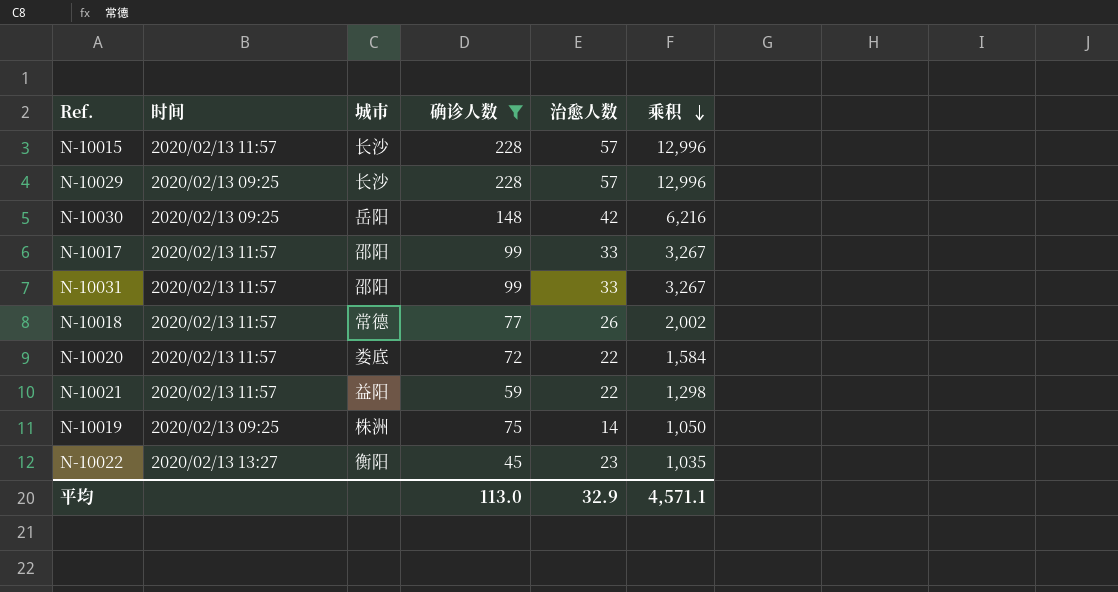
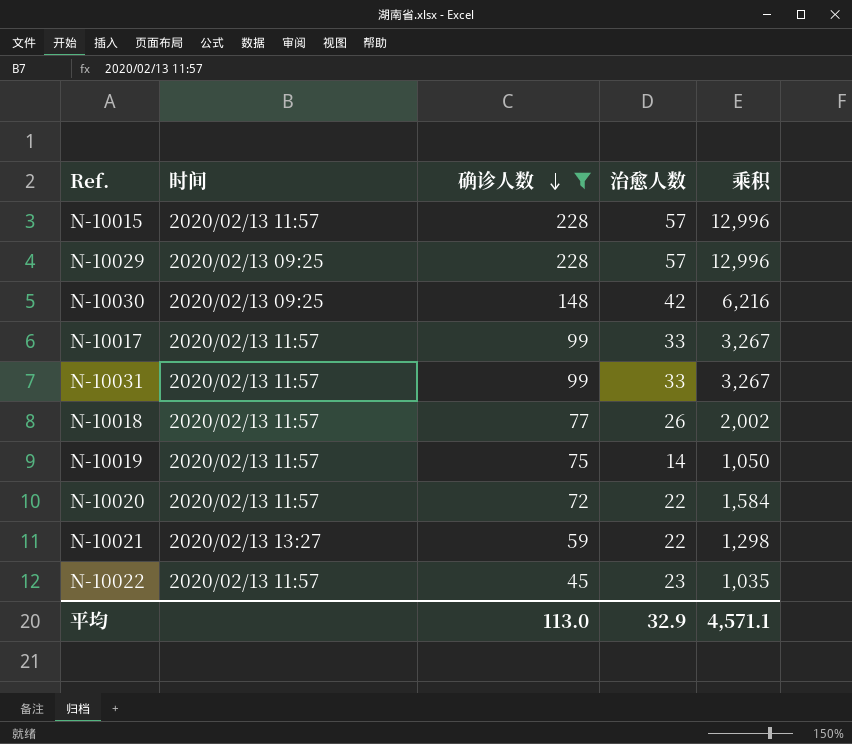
row order: 乘积 descending -> 确诊人数 descending
column 城市 | position: 3 -> none
N-10019 | 时间: 2020/02/13 09:25 -> 2020/02/13 11:57
N-10021 | 时间: 2020/02/13 11:57 -> 2020/02/13 13:27
N-10022 | 时间: 2020/02/13 13:27 -> 2020/02/13 11:57

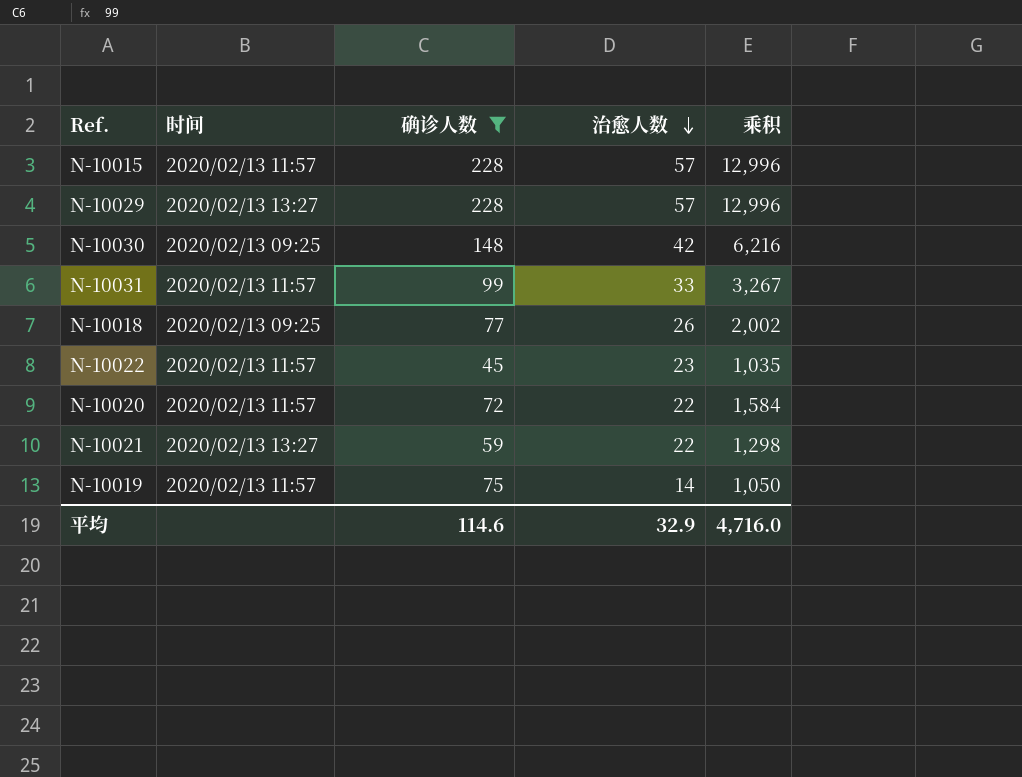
row order: 确诊人数 descending -> 治愈人数 descending
row N-10017: 2020/02/13 11:57 | 99 | 33 | 3,267 -> none
N-10029 | 时间: 2020/02/13 09:25 -> 2020/02/13 13:27
N-10018 | 时间: 2020/02/13 11:57 -> 2020/02/13 09:25
平均 | 确诊人数: 113.0 -> 114.6
平均 | 乘积: 4,571.1 -> 4,716.0

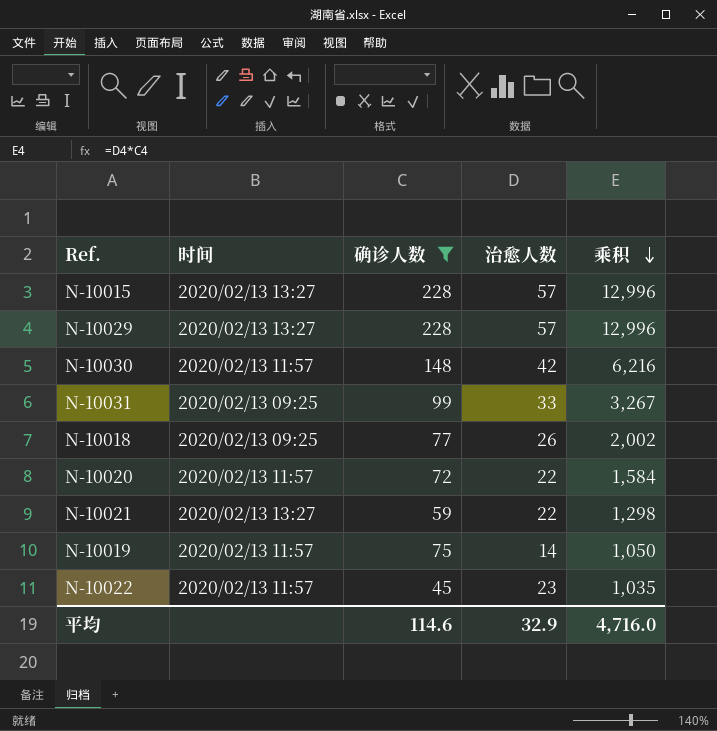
row order: 治愈人数 descending -> 乘积 descending
N-10015 | 时间: 2020/02/13 11:57 -> 2020/02/13 13:27
N-10030 | 时间: 2020/02/13 09:25 -> 2020/02/13 11:57
N-10031 | 时间: 2020/02/13 11:57 -> 2020/02/13 09:25

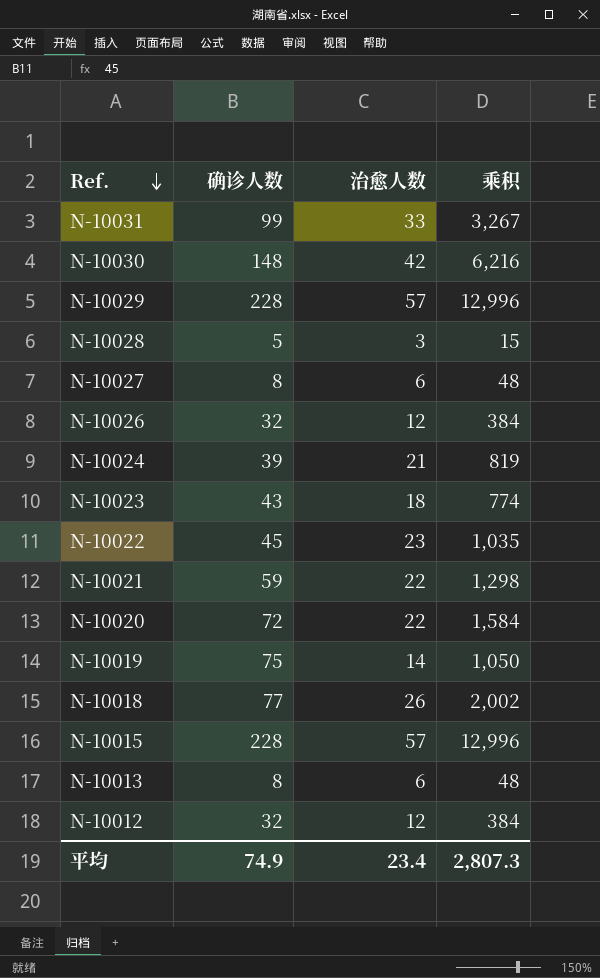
filter: 确诊人数 >= 45 -> none
row order: 乘积 descending -> Ref. descending
column 时间 | position: 2 -> none
平均 | 确诊人数: 114.6 -> 74.9
平均 | 治愈人数: 32.9 -> 23.4
平均 | 乘积: 4,716.0 -> 2,807.3

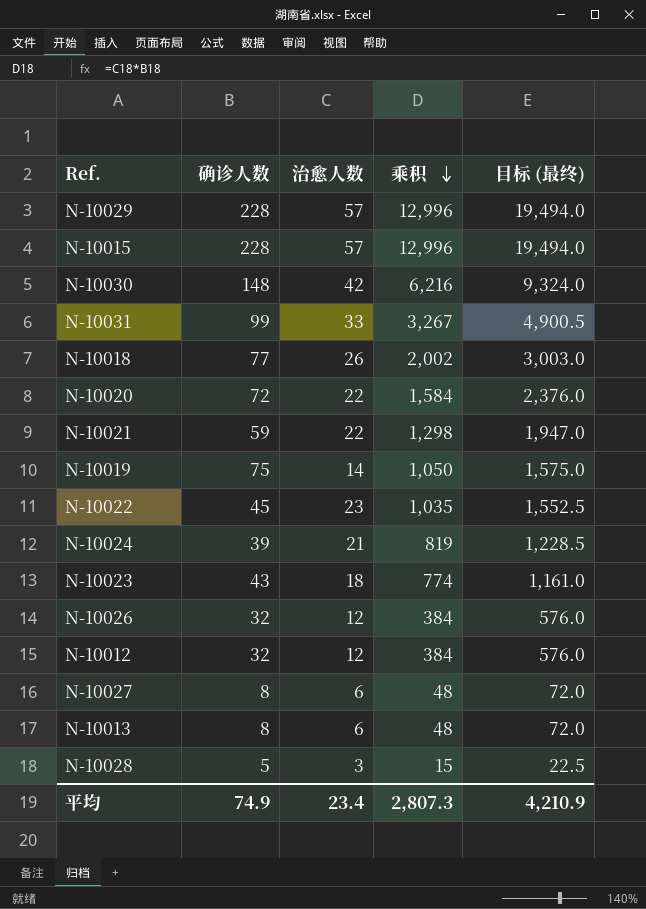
row order: Ref. descending -> 乘积 descending
column 目标 (最终) | formula: none -> [乘积] * 1.5

